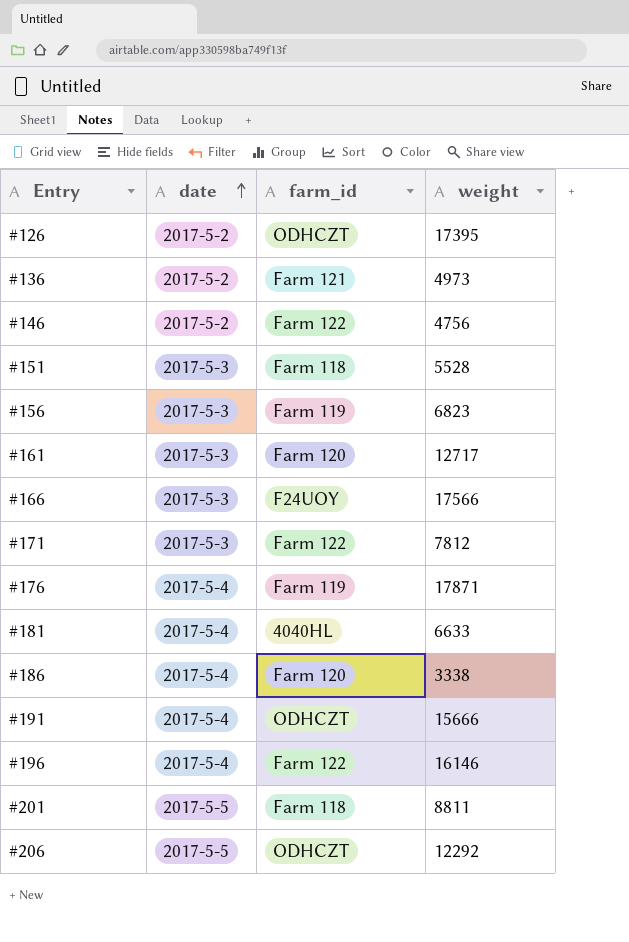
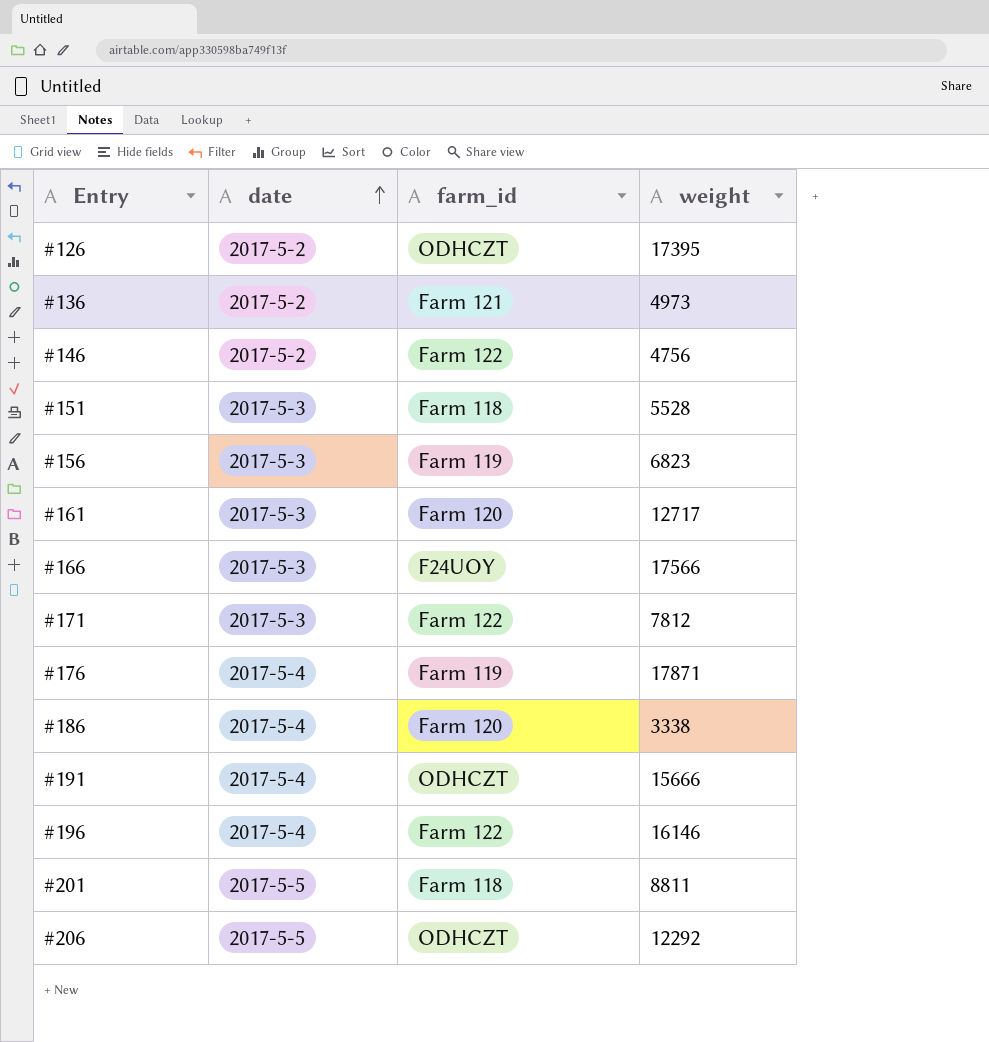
row #181: 2017-5-4 | 4040HL | 6633 -> none

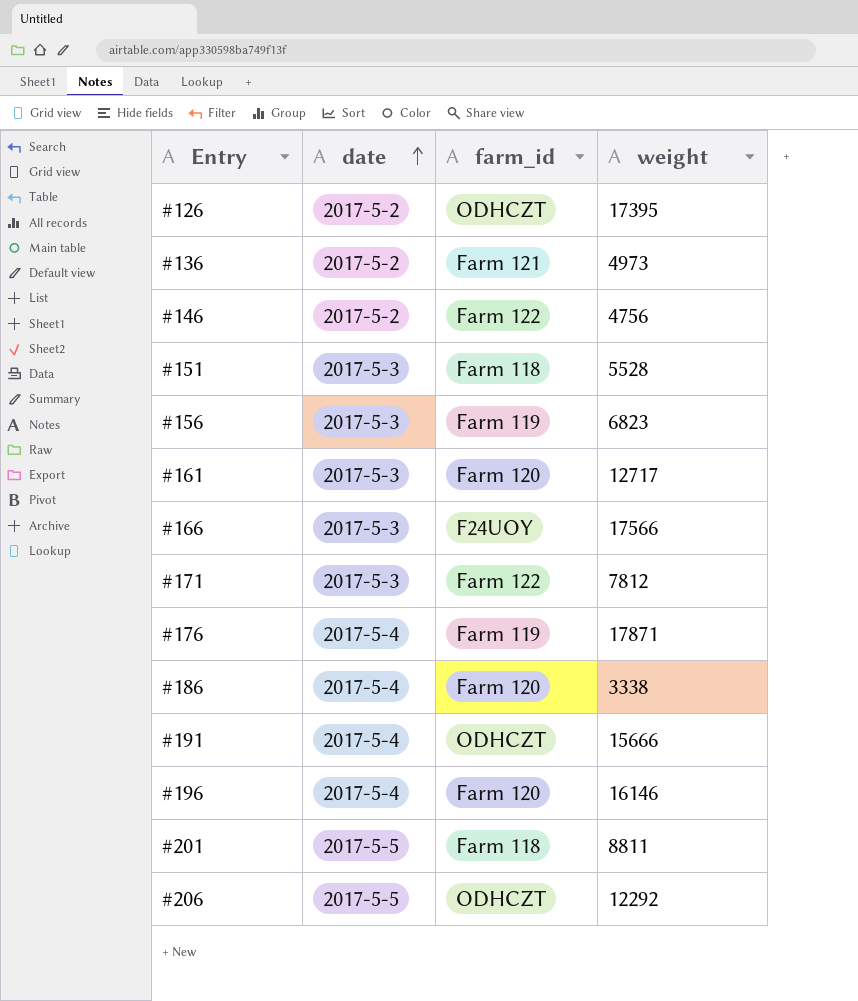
#196 | farm_id: Farm 122 -> Farm 120

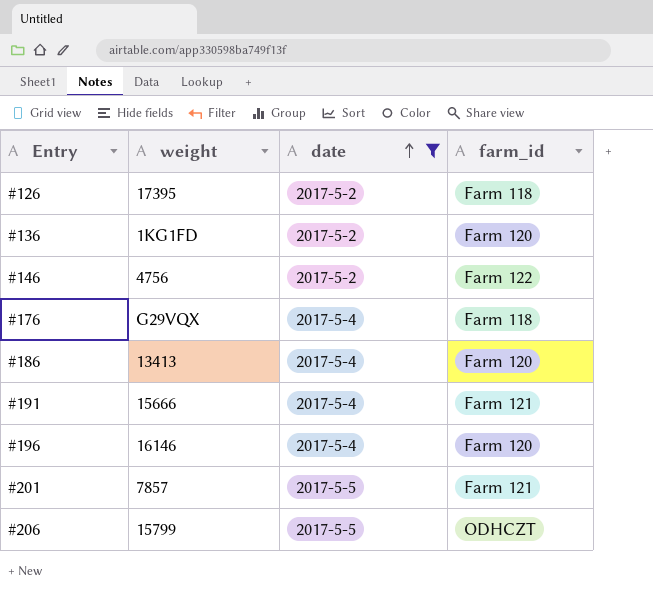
filter: none -> date != 2017-5-3
column weight | position: 4 -> 2
#126 | farm_id: ODHCZT -> Farm 118
#136 | weight: 4973 -> 1KG1FD
#136 | farm_id: Farm 121 -> Farm 120
#176 | weight: 17871 -> G29VQX
#176 | farm_id: Farm 119 -> Farm 118
#186 | weight: 3338 -> 13413
#191 | farm_id: ODHCZT -> Farm 121
#201 | weight: 8811 -> 7857
#201 | farm_id: Farm 118 -> Farm 121
#206 | weight: 12292 -> 15799

